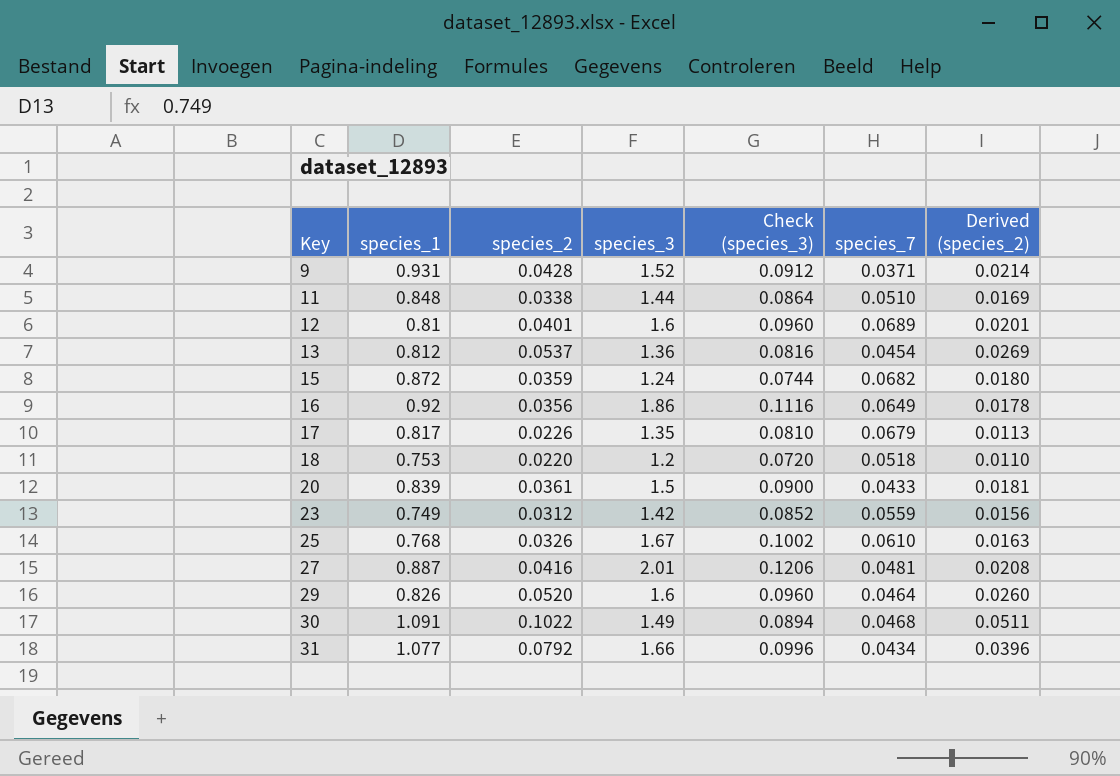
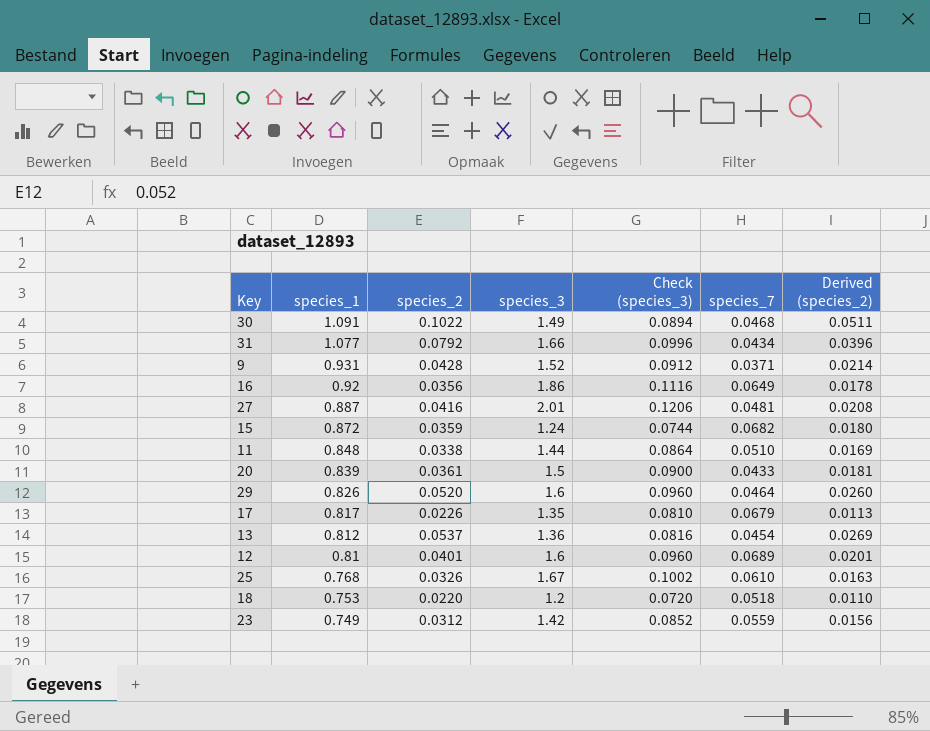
row order: Key ascending -> species_1 descending

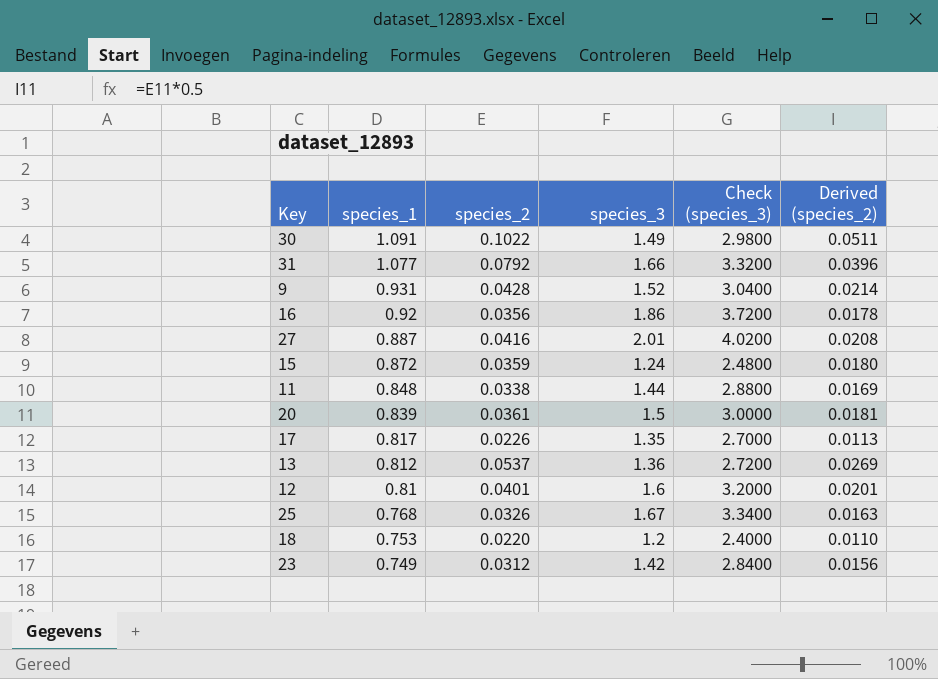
column species_7 | position: 6 -> none
column Check (species_3) | formula: [species_3] * 0.06 -> [species_3] * 2
row 29: 0.826 | 0.0520 | 1.6 | 0.0960 | 0.0464 | 0.0260 -> none

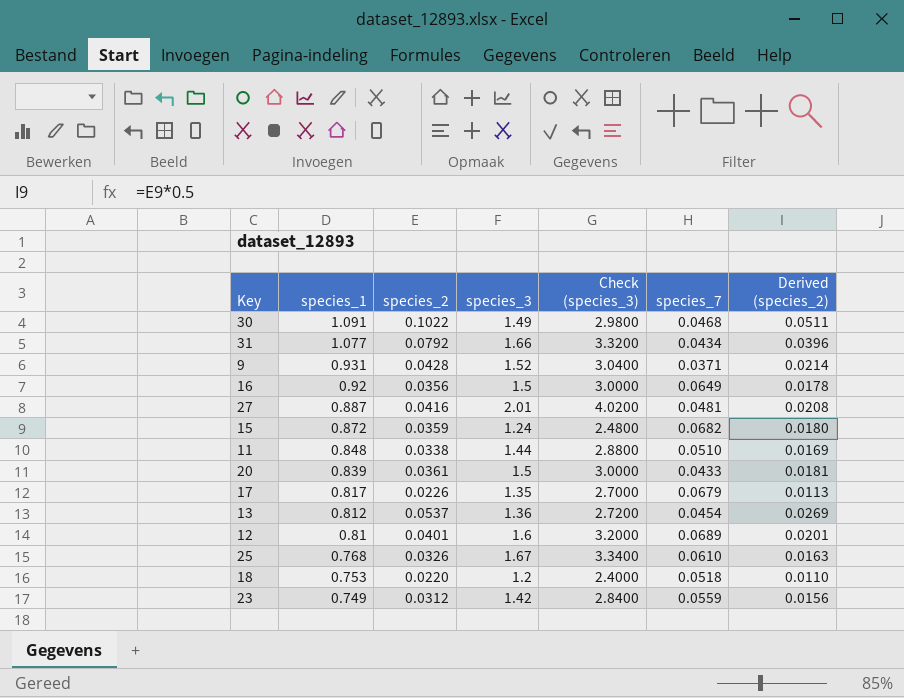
column species_7 | position: none -> 6
16 | species_3: 1.86 -> 1.5
16 | Check (species_3): 3.7200 -> 3.0000

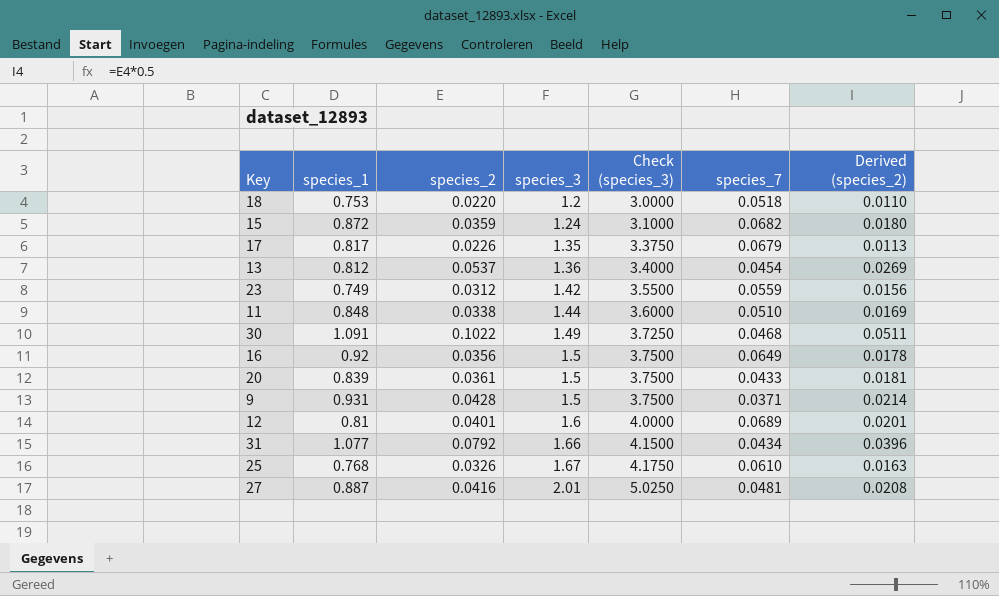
row order: species_1 descending -> species_3 ascending
column Check (species_3) | formula: [species_3] * 2 -> [species_3] * 2.5
9 | species_3: 1.52 -> 1.5

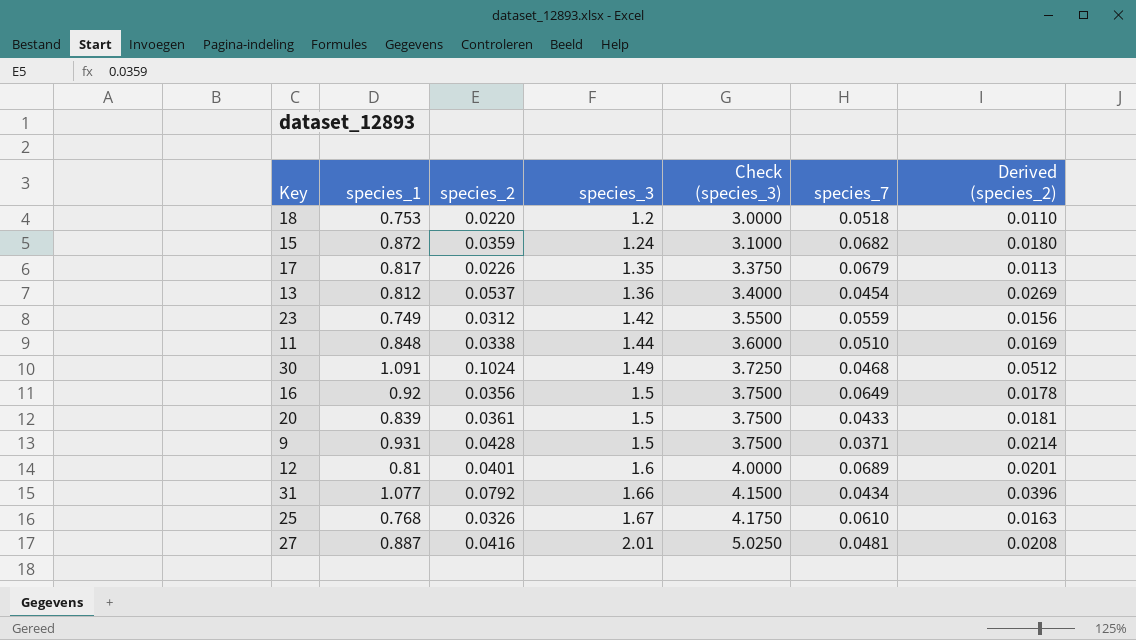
30 | species_2: 0.1022 -> 0.1024
30 | Derived (species_2): 0.0511 -> 0.0512

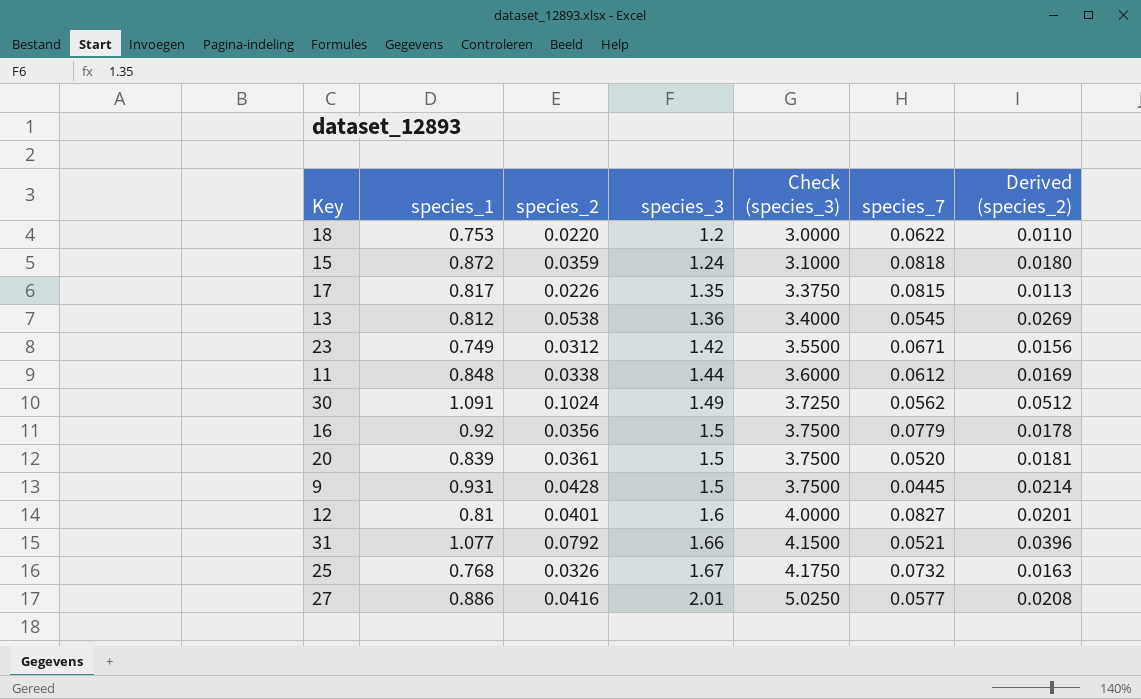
18 | species_7: 0.0518 -> 0.0622
15 | species_7: 0.0682 -> 0.0818
17 | species_7: 0.0679 -> 0.0815
13 | species_2: 0.0537 -> 0.0538
13 | species_7: 0.0454 -> 0.0545
23 | species_7: 0.0559 -> 0.0671
11 | species_7: 0.0510 -> 0.0612
30 | species_7: 0.0468 -> 0.0562
16 | species_7: 0.0649 -> 0.0779
20 | species_7: 0.0433 -> 0.0520
9 | species_7: 0.0371 -> 0.0445
12 | species_7: 0.0689 -> 0.0827
31 | species_7: 0.0434 -> 0.0521
25 | species_7: 0.0610 -> 0.0732
27 | species_1: 0.887 -> 0.886
27 | species_7: 0.0481 -> 0.0577

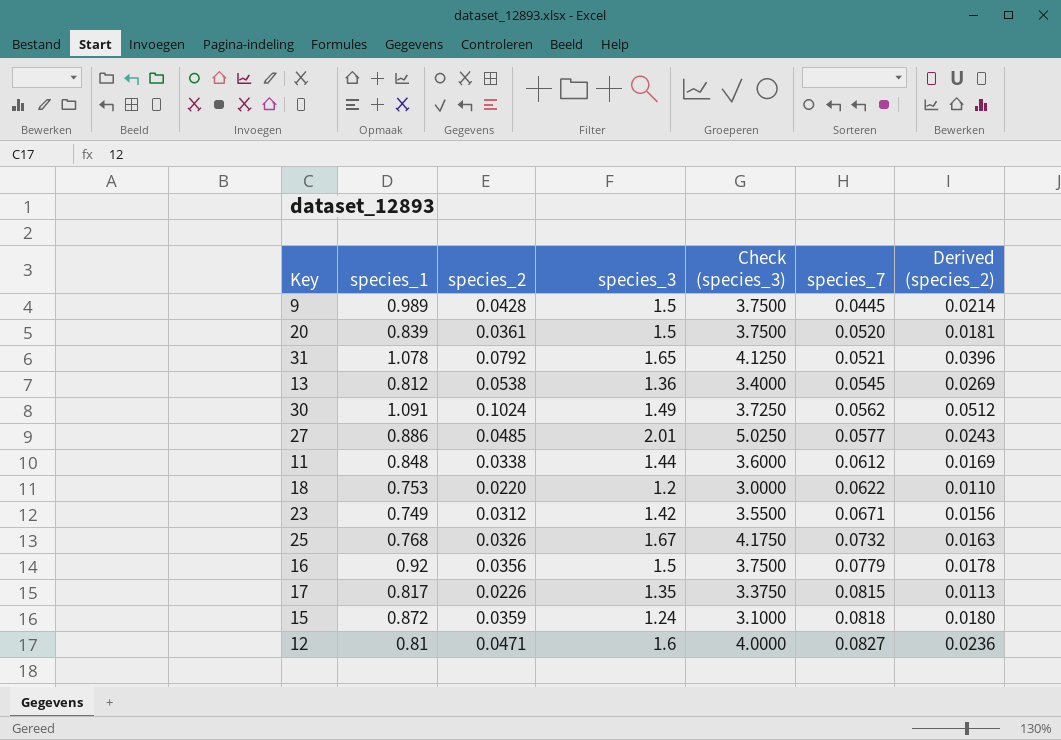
row order: species_3 ascending -> species_7 ascending
9 | species_1: 0.931 -> 0.989
31 | species_1: 1.077 -> 1.078
31 | species_3: 1.66 -> 1.65
31 | Check (species_3): 4.1500 -> 4.1250
27 | species_2: 0.0416 -> 0.0485
27 | Derived (species_2): 0.0208 -> 0.0243
12 | species_2: 0.0401 -> 0.0471
12 | Derived (species_2): 0.0201 -> 0.0236

